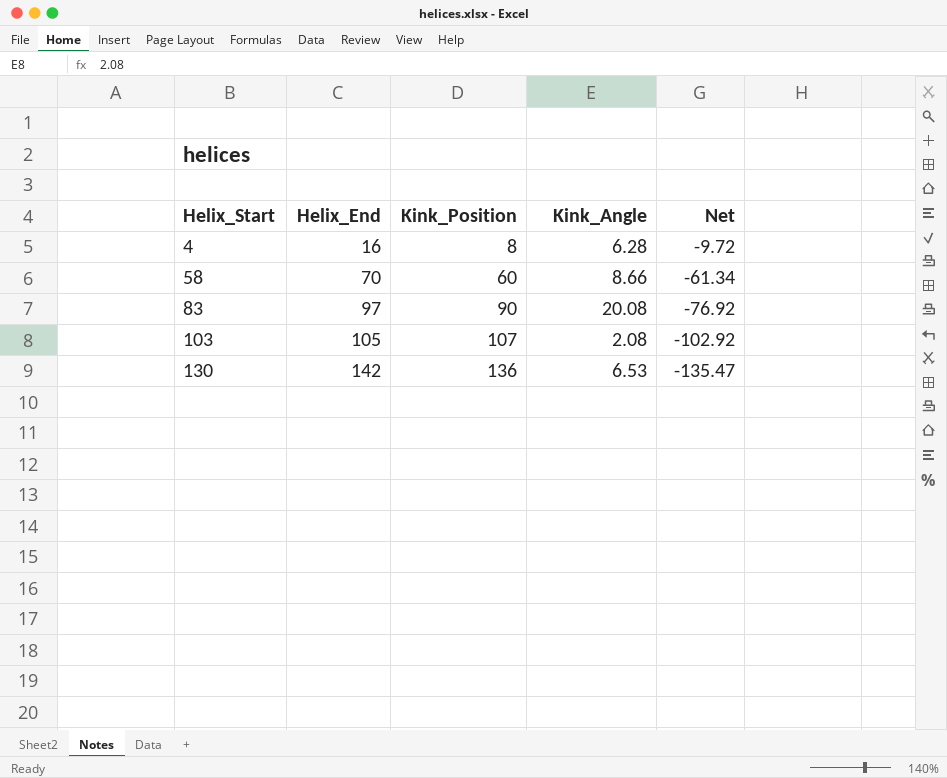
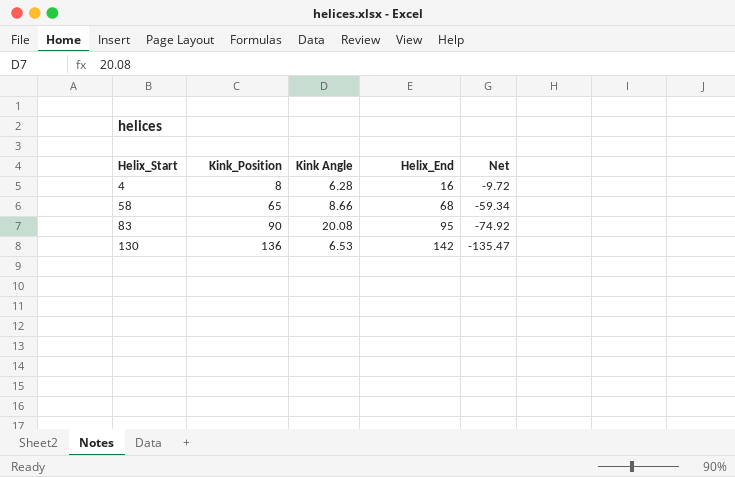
column name: Kink_Angle -> Kink Angle
column Helix_End | position: 2 -> 4
row 103: 105 | 107 | 2.08 | -102.92 -> none
58 | Kink_Position: 60 -> 65
58 | Helix_End: 70 -> 68
58 | Net: -61.34 -> -59.34
83 | Helix_End: 97 -> 95
83 | Net: -76.92 -> -74.92

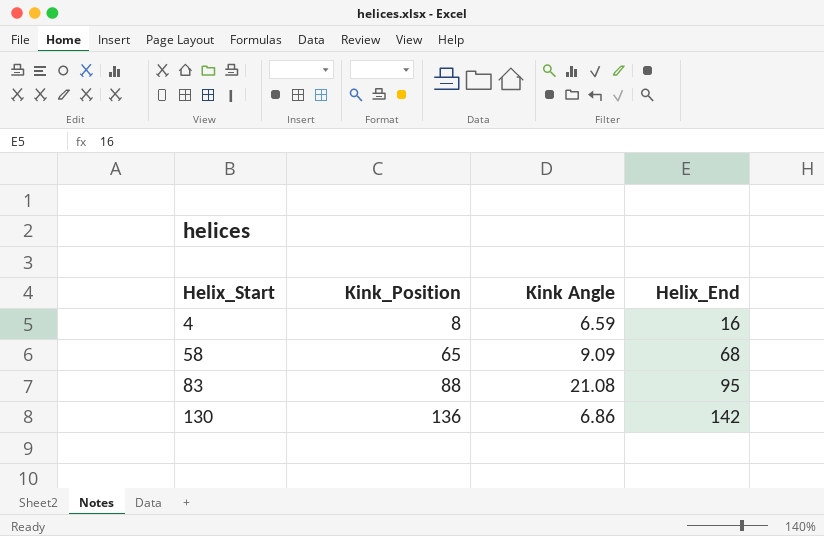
column Net | formula: [Kink Angle] - [Helix_End] -> none
4 | Kink Angle: 6.28 -> 6.59
58 | Kink Angle: 8.66 -> 9.09
83 | Kink_Position: 90 -> 88
83 | Kink Angle: 20.08 -> 21.08
130 | Kink Angle: 6.53 -> 6.86

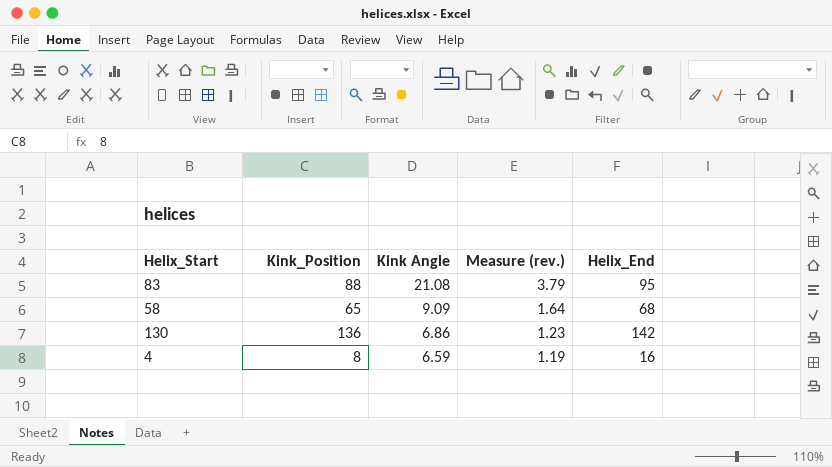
row order: Helix_Start ascending -> Kink Angle descending
column Measure (rev.) | formula: none -> [Kink Angle] * 0.18

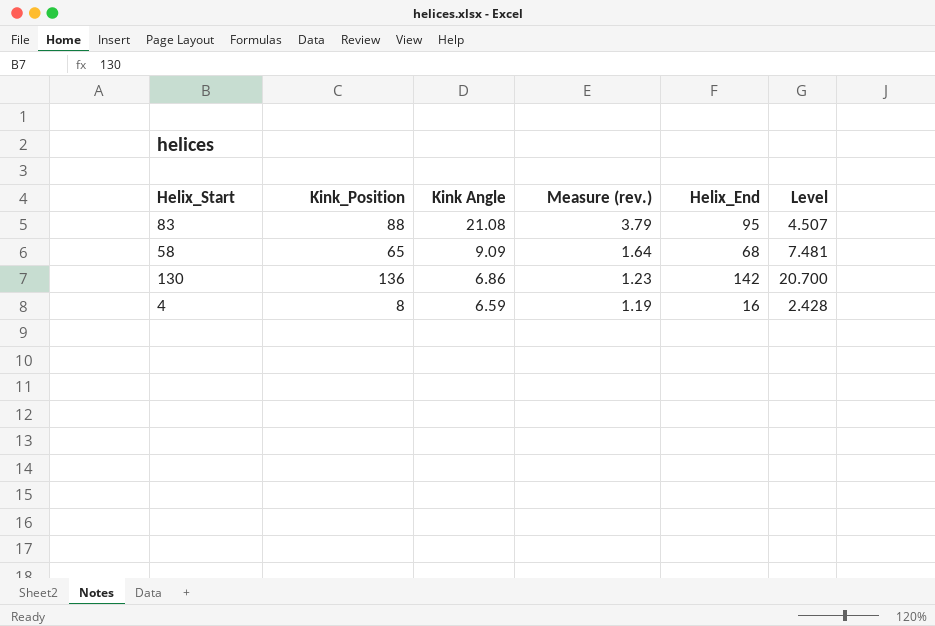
column Level | formula: none -> [Helix_End] / [Kink Angle]

